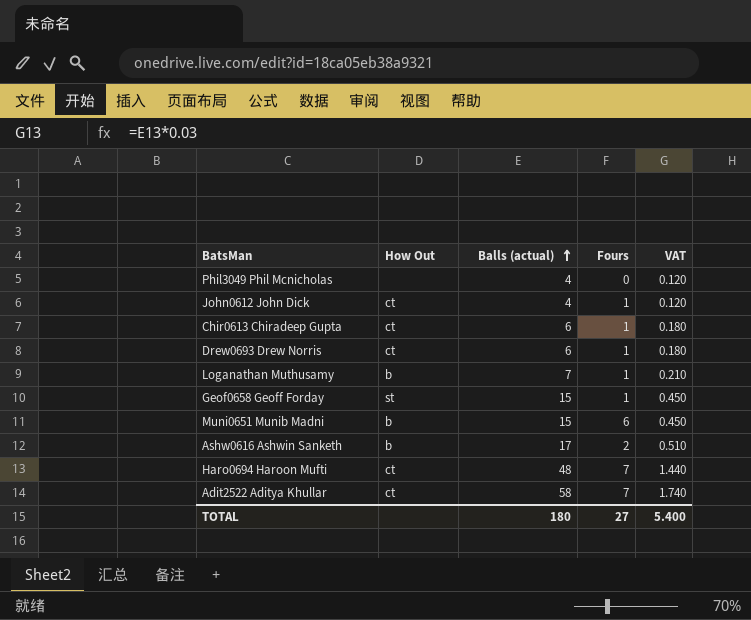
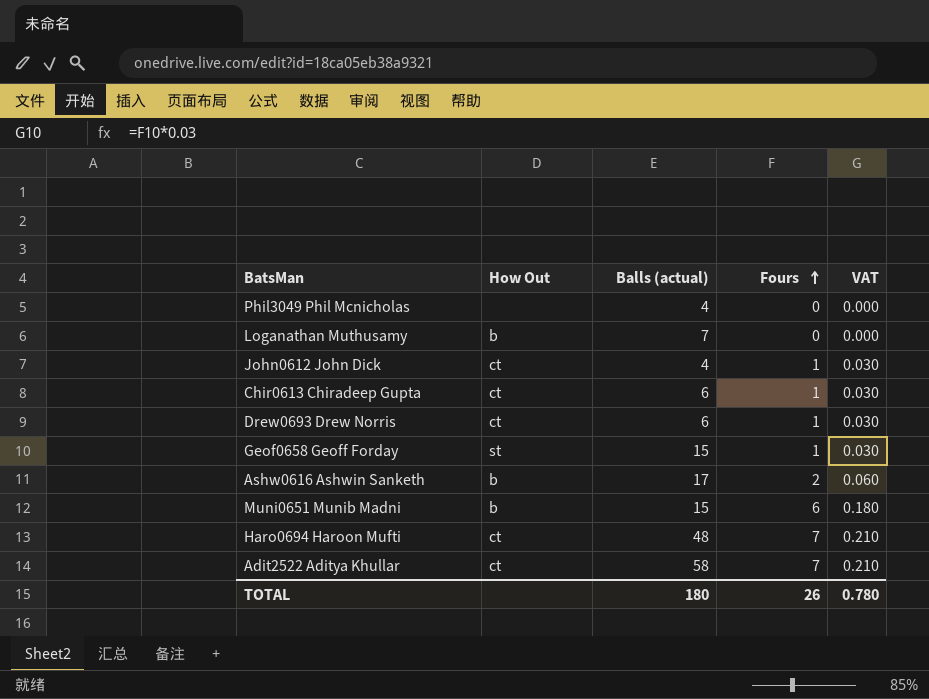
row order: Balls (actual) ascending -> Fours ascending
column VAT | formula: [Balls (actual)] * 0.03 -> [Fours] * 0.03
Loganathan Muthusamy | Fours: 1 -> 0
TOTAL | Fours: 27 -> 26
TOTAL | VAT: 5.400 -> 0.780

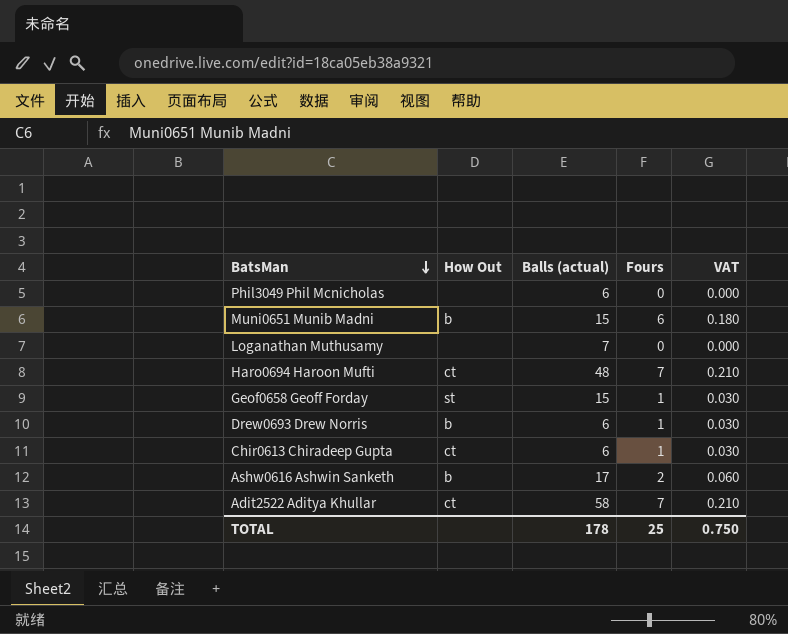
row order: Fours ascending -> BatsMan descending
row John0612 John Dick: ct | 4 | 1 | 0.030 -> none
Phil3049 Phil Mcnicholas | Balls (actual): 4 -> 6
Loganathan Muthusamy | How Out: b -> none
Drew0693 Drew Norris | How Out: ct -> b
TOTAL | Balls (actual): 180 -> 178
TOTAL | Fours: 26 -> 25
TOTAL | VAT: 0.780 -> 0.750

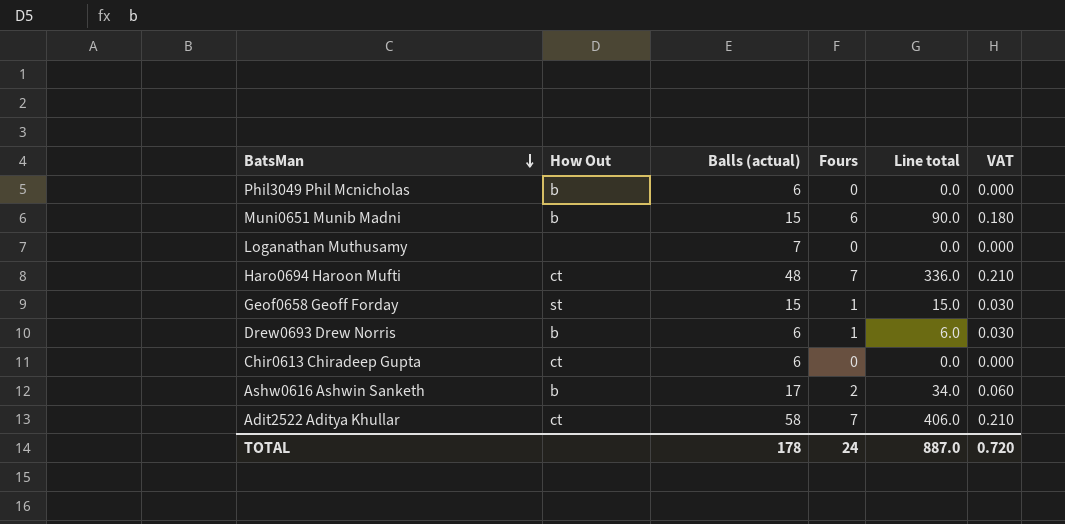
column Line total | formula: none -> [Balls (actual)] * [Fours]
Phil3049 Phil Mcnicholas | How Out: none -> b
Chir0613 Chiradeep Gupta | Fours: 1 -> 0
Chir0613 Chiradeep Gupta | VAT: 0.030 -> 0.000
TOTAL | Fours: 25 -> 24
TOTAL | VAT: 0.750 -> 0.720

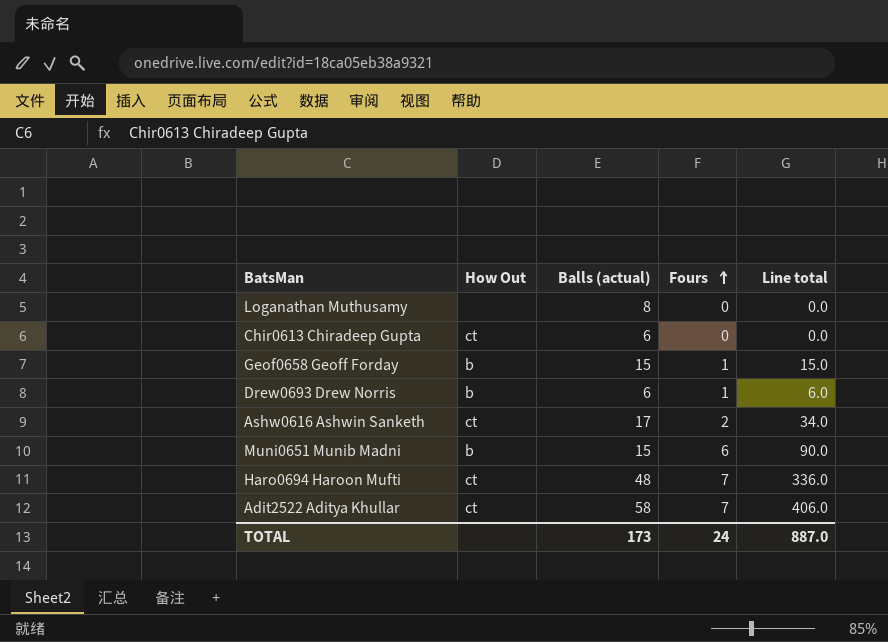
row order: BatsMan descending -> Fours ascending
column VAT | formula: [Fours] * 0.03 -> none
row Phil3049 Phil Mcnicholas: b | 6 | 0 | 0.0 | 0.000 -> none
Loganathan Muthusamy | Balls (actual): 7 -> 8
Geof0658 Geoff Forday | How Out: st -> b
Ashw0616 Ashwin Sanketh | How Out: b -> ct
TOTAL | Balls (actual): 178 -> 173

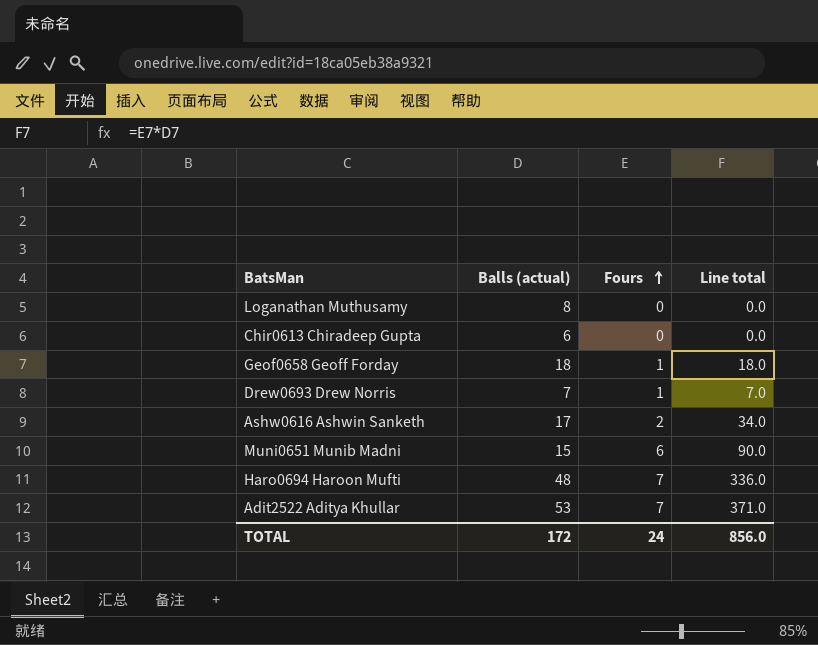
column How Out | position: 2 -> none
Geof0658 Geoff Forday | Balls (actual): 15 -> 18
Geof0658 Geoff Forday | Line total: 15.0 -> 18.0
Drew0693 Drew Norris | Balls (actual): 6 -> 7
Drew0693 Drew Norris | Line total: 6.0 -> 7.0
Adit2522 Aditya Khullar | Balls (actual): 58 -> 53
Adit2522 Aditya Khullar | Line total: 406.0 -> 371.0
TOTAL | Balls (actual): 173 -> 172
TOTAL | Line total: 887.0 -> 856.0

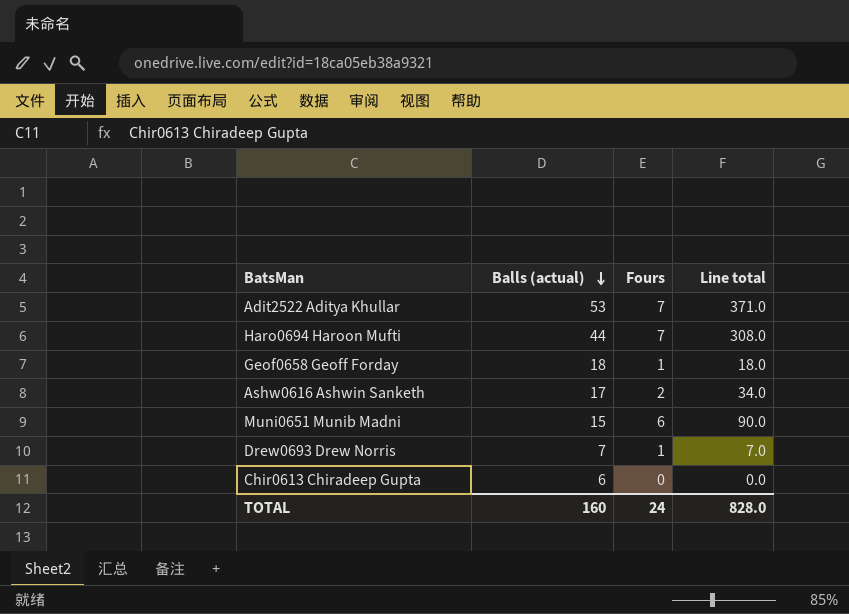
row order: Fours ascending -> Balls (actual) descending
row Loganathan Muthusamy: 8 | 0 | 0.0 -> none
Haro0694 Haroon Mufti | Balls (actual): 48 -> 44
Haro0694 Haroon Mufti | Line total: 336.0 -> 308.0
TOTAL | Balls (actual): 172 -> 160
TOTAL | Line total: 856.0 -> 828.0

